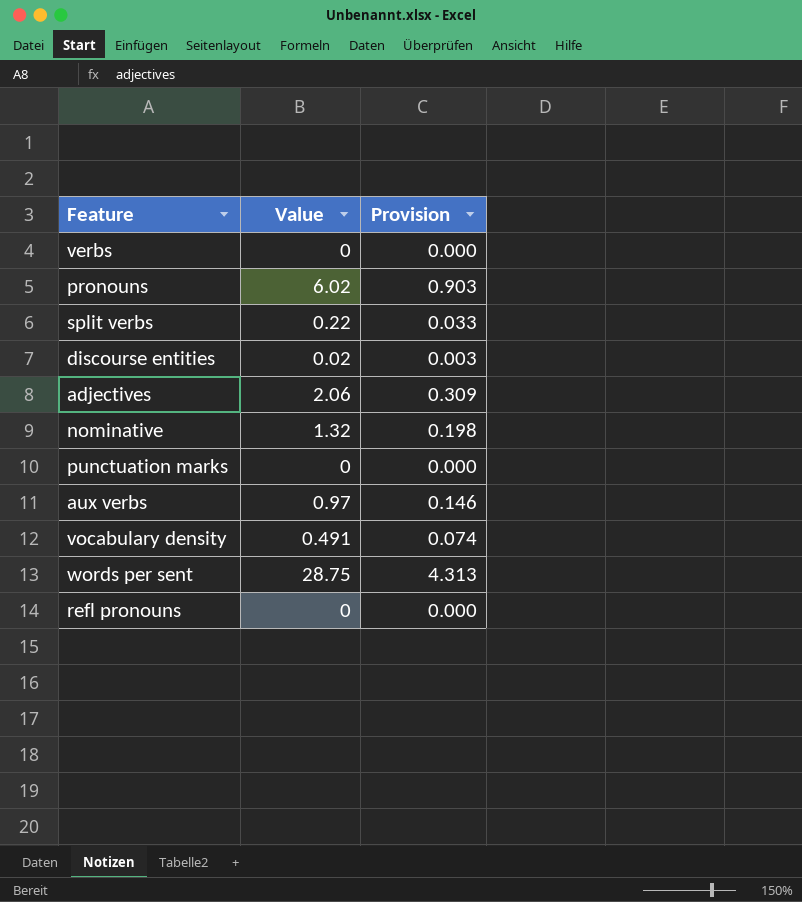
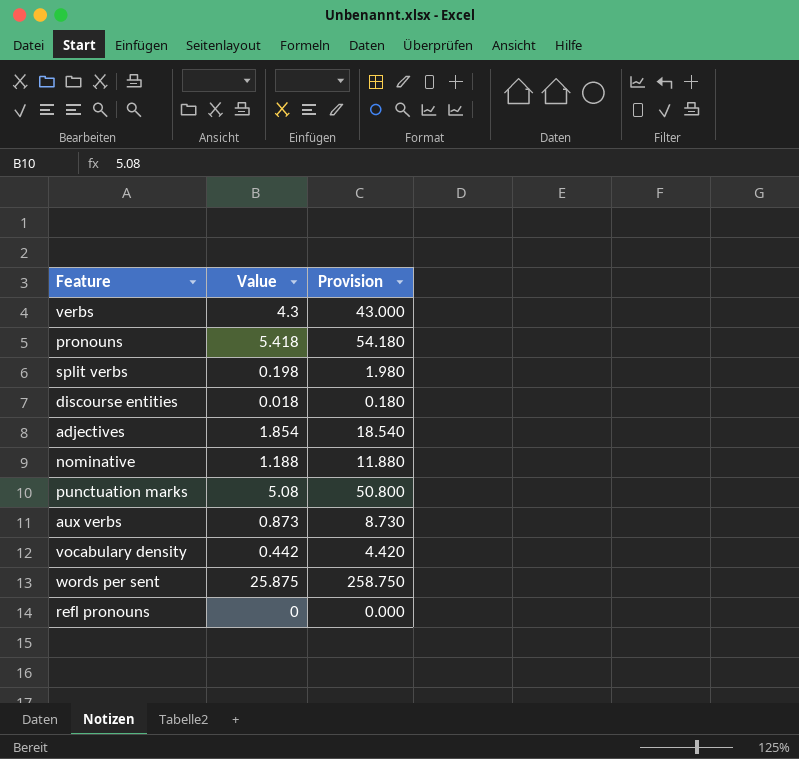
column Provision | formula: [Value] * 0.15 -> [Value] * 10
verbs | Value: 0 -> 4.3
pronouns | Value: 6.02 -> 5.418
split verbs | Value: 0.22 -> 0.198
discourse entities | Value: 0.02 -> 0.018
adjectives | Value: 2.06 -> 1.854
nominative | Value: 1.32 -> 1.188
punctuation marks | Value: 0 -> 5.08
aux verbs | Value: 0.97 -> 0.873
vocabulary density | Value: 0.491 -> 0.442
words per sent | Value: 28.75 -> 25.875

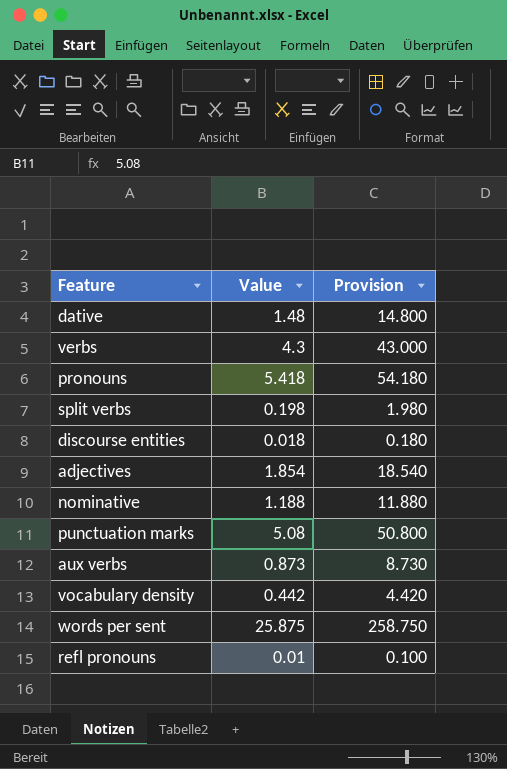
row dative: none -> 1.48 | 14.800
refl pronouns | Value: 0 -> 0.01
refl pronouns | Provision: 0.000 -> 0.100

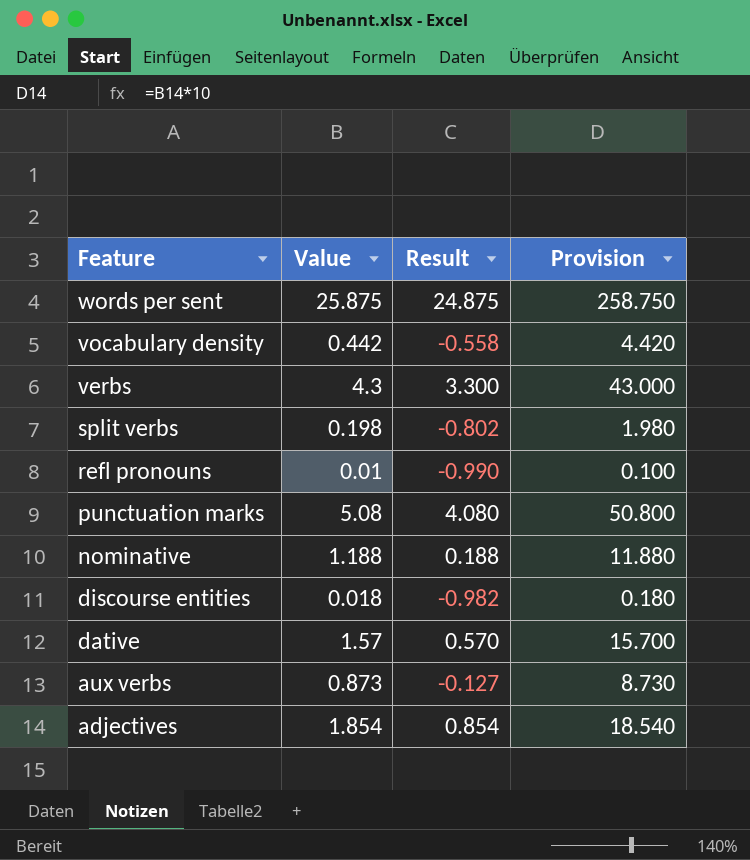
row order: none -> Feature descending
column Result | formula: none -> [Value] - 1
row pronouns: 5.418 | 54.180 -> none
dative | Value: 1.48 -> 1.57
dative | Provision: 14.800 -> 15.700

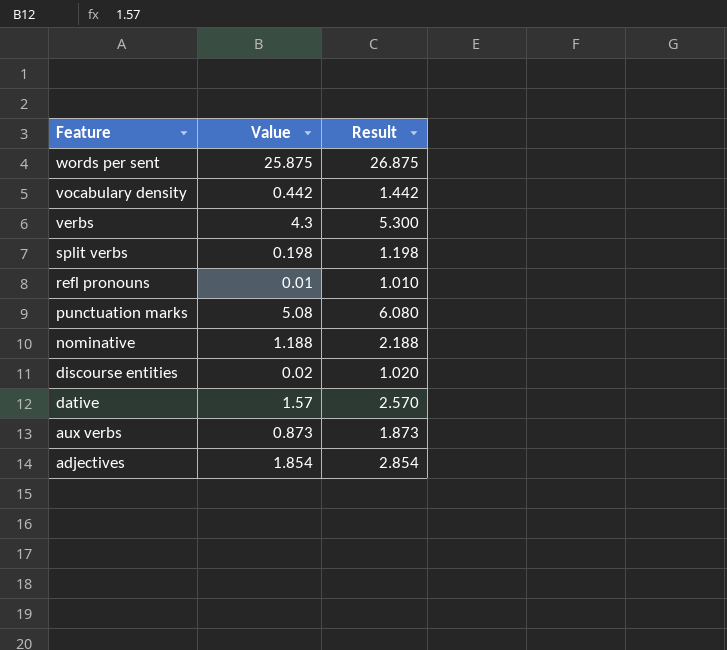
column Provision | formula: [Value] * 10 -> none
column Result | formula: [Value] - 1 -> [Value] + 1
discourse entities | Value: 0.018 -> 0.02

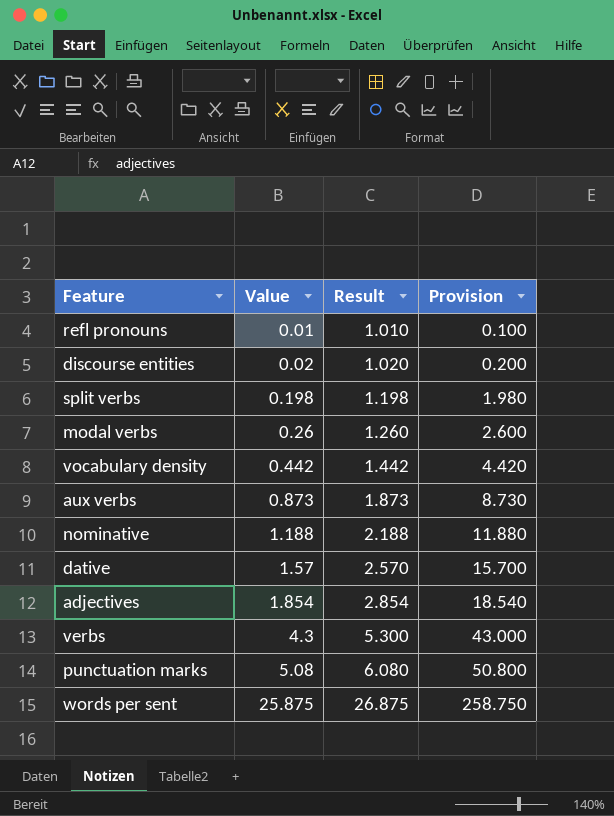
row order: Feature descending -> Value ascending
column Provision | formula: none -> [Value] * 10
row modal verbs: none -> 0.26 | 1.260 | 2.600

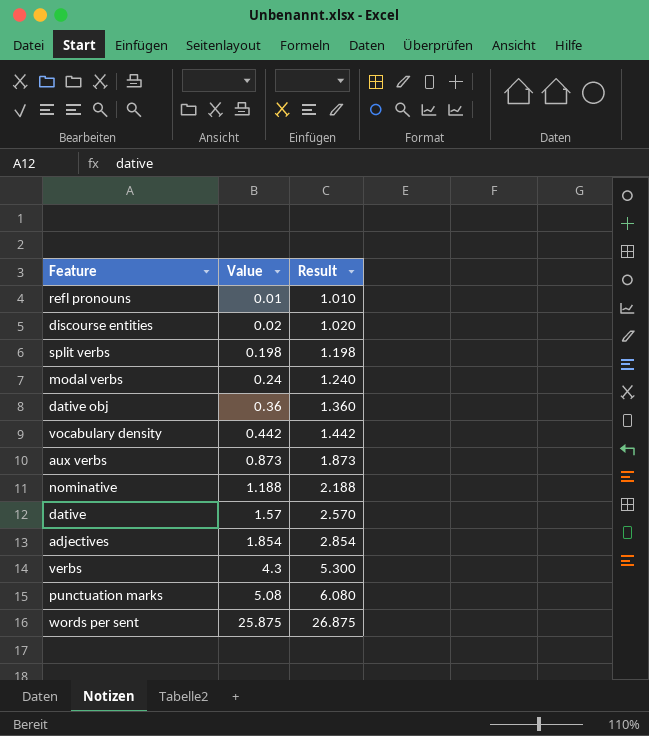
column Provision | formula: [Value] * 10 -> none
modal verbs | Value: 0.26 -> 0.24
modal verbs | Result: 1.260 -> 1.240
row dative obj: none -> 0.36 | 1.360

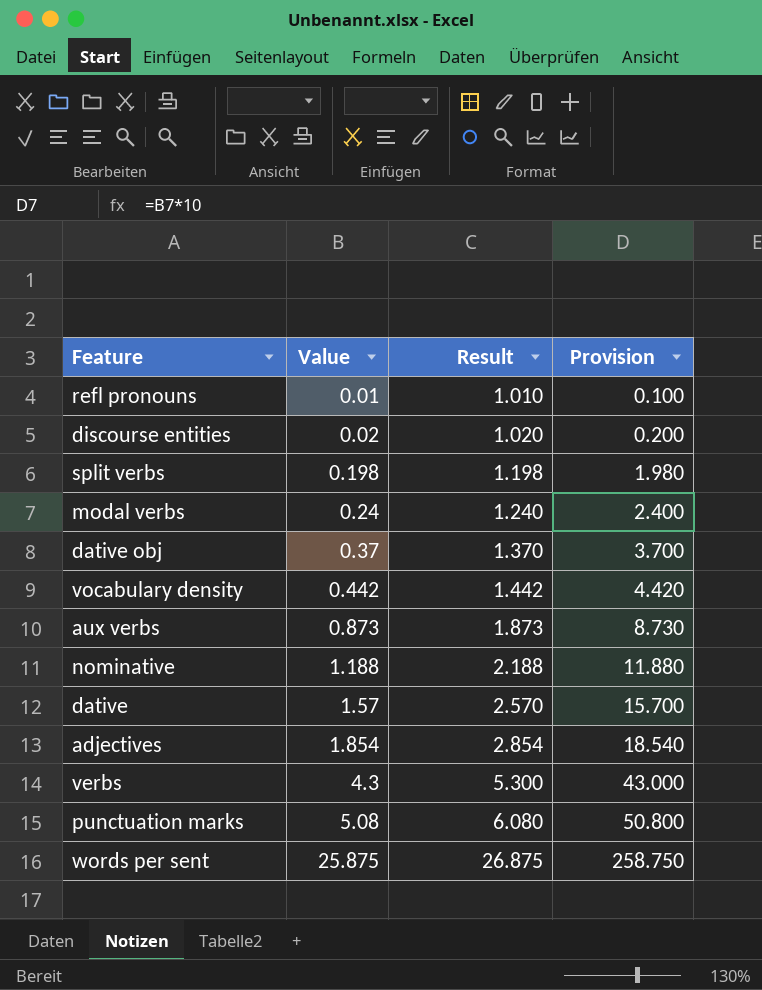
column Provision | formula: none -> [Value] * 10
dative obj | Value: 0.36 -> 0.37
dative obj | Result: 1.360 -> 1.370

